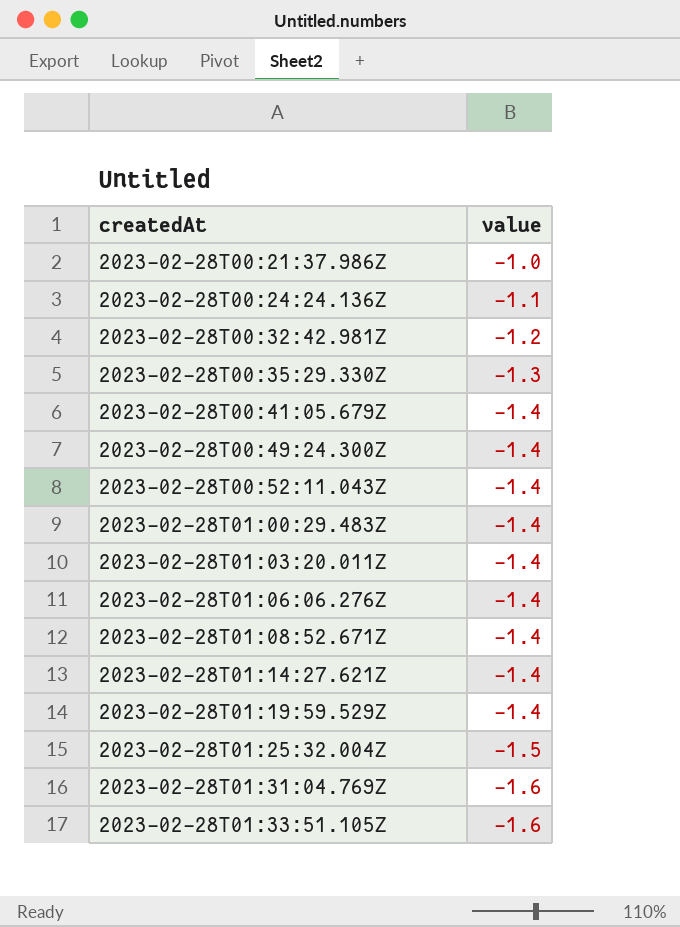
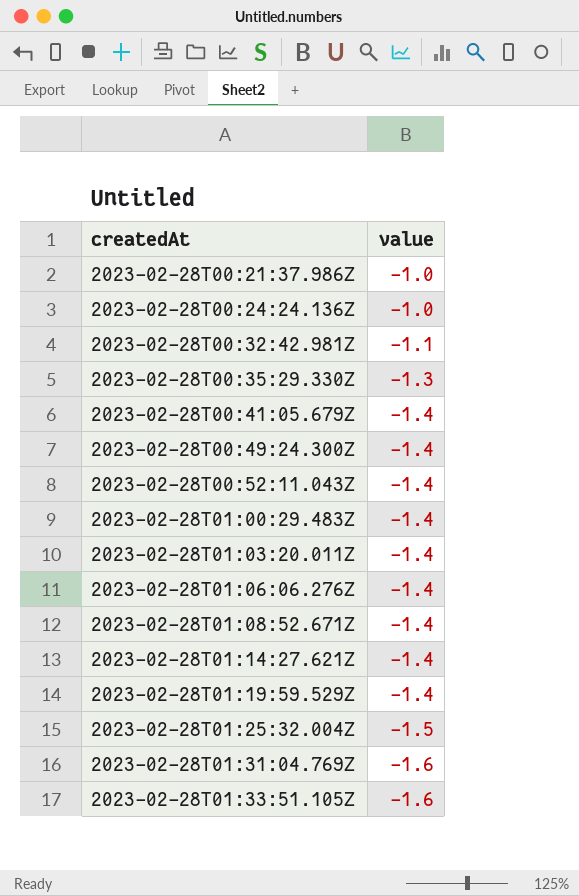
2023-02-28T00:24:24.136Z | value: -1.1 -> -1.0
2023-02-28T00:32:42.981Z | value: -1.2 -> -1.1

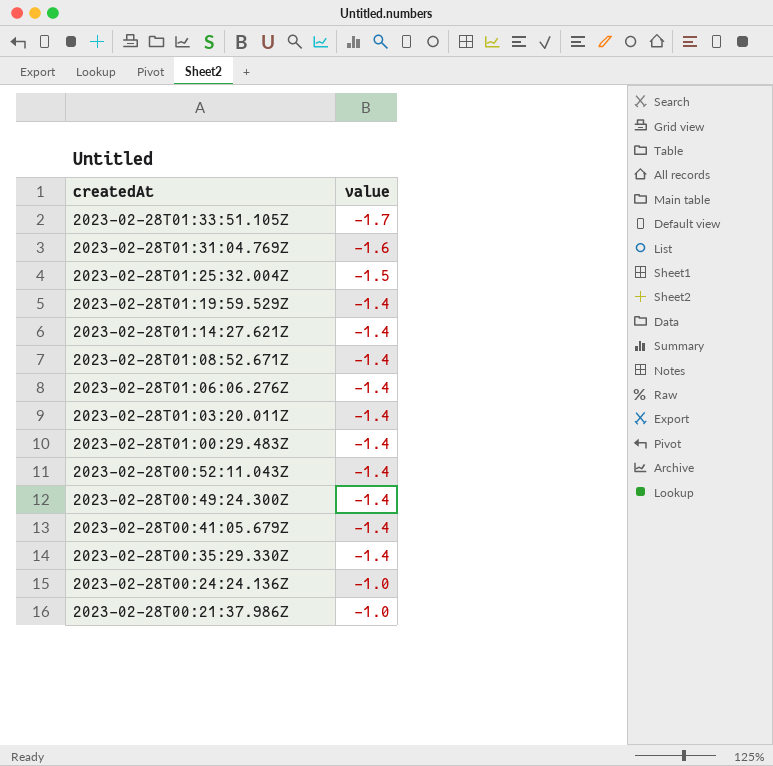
row order: createdAt ascending -> createdAt descending
row 2023-02-28T00:32:42.981Z: -1.1 -> none
2023-02-28T01:33:51.105Z | value: -1.6 -> -1.7
2023-02-28T00:35:29.330Z | value: -1.3 -> -1.4

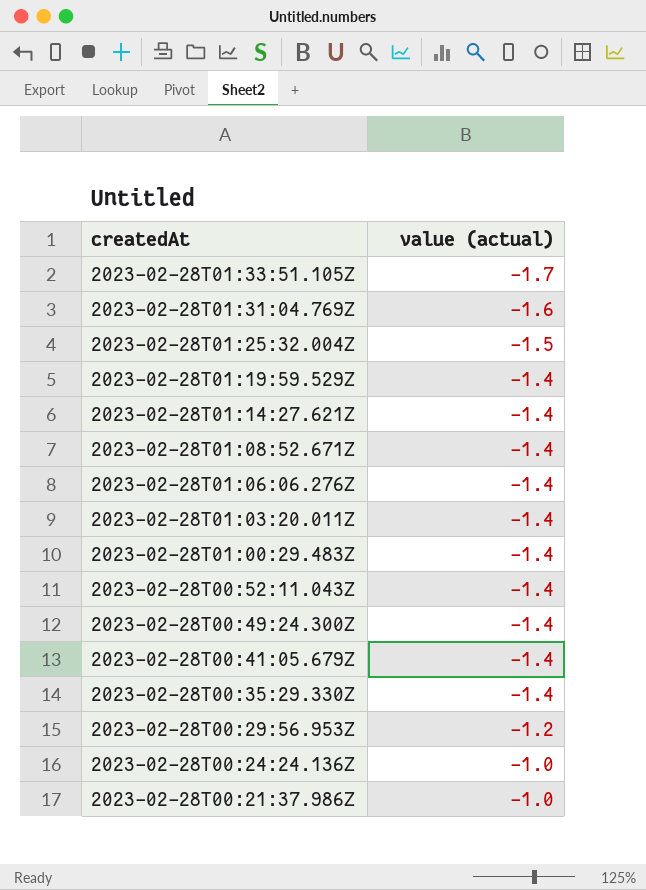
column name: value -> value (actual)
row 2023-02-28T00:29:56.953Z: none -> -1.2

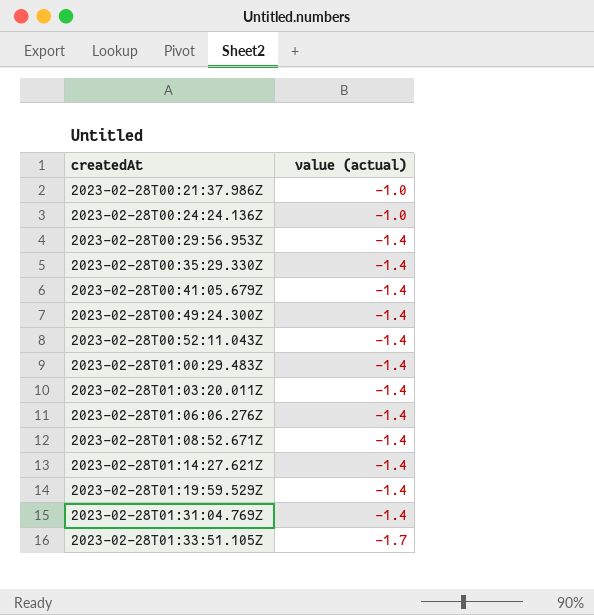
row order: createdAt descending -> createdAt ascending
row 2023-02-28T01:25:32.004Z: -1.5 -> none
2023-02-28T00:29:56.953Z | value (actual): -1.2 -> -1.4
2023-02-28T01:31:04.769Z | value (actual): -1.6 -> -1.4

